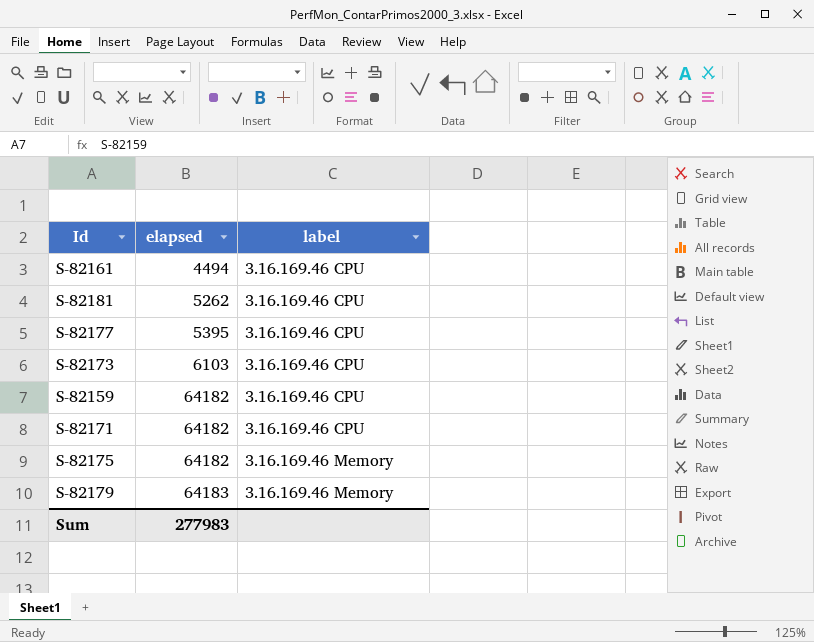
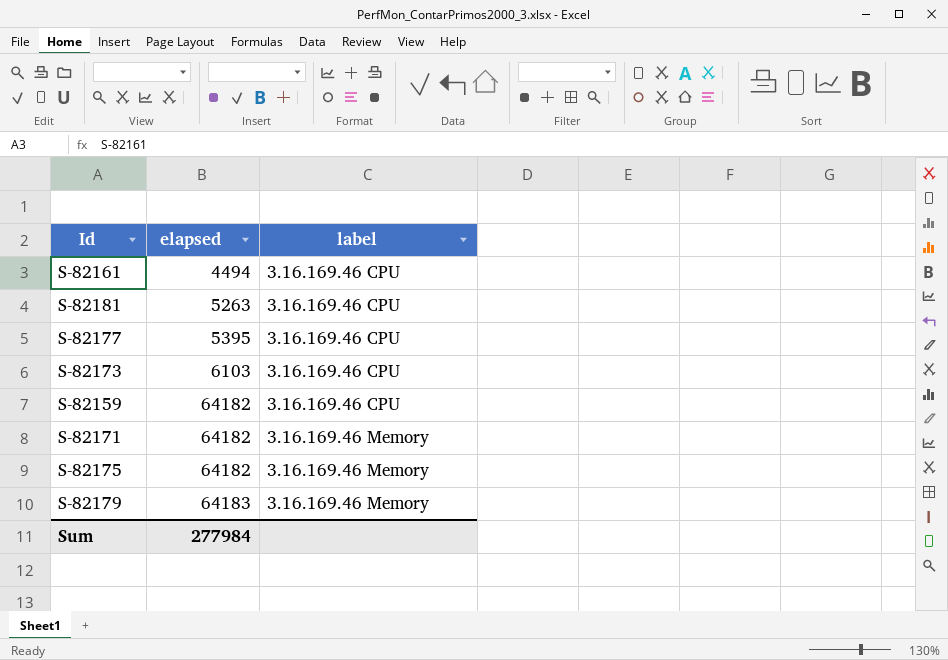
S-82181 | elapsed: 5262 -> 5263
S-82171 | label: 3.16.169.46 CPU -> 3.16.169.46 Memory
Sum | elapsed: 277983 -> 277984

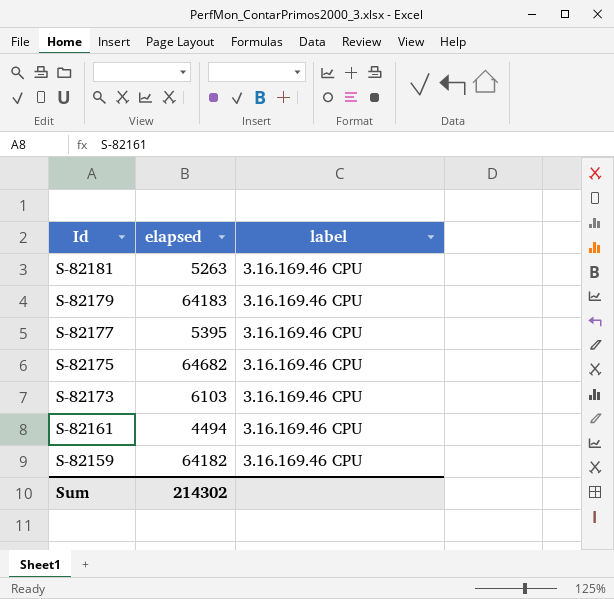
row order: elapsed ascending -> Id descending
row S-82171: 64182 | 3.16.169.46 Memory -> none
S-82179 | label: 3.16.169.46 Memory -> 3.16.169.46 CPU
S-82175 | elapsed: 64182 -> 64682
S-82175 | label: 3.16.169.46 Memory -> 3.16.169.46 CPU
Sum | elapsed: 277984 -> 214302

